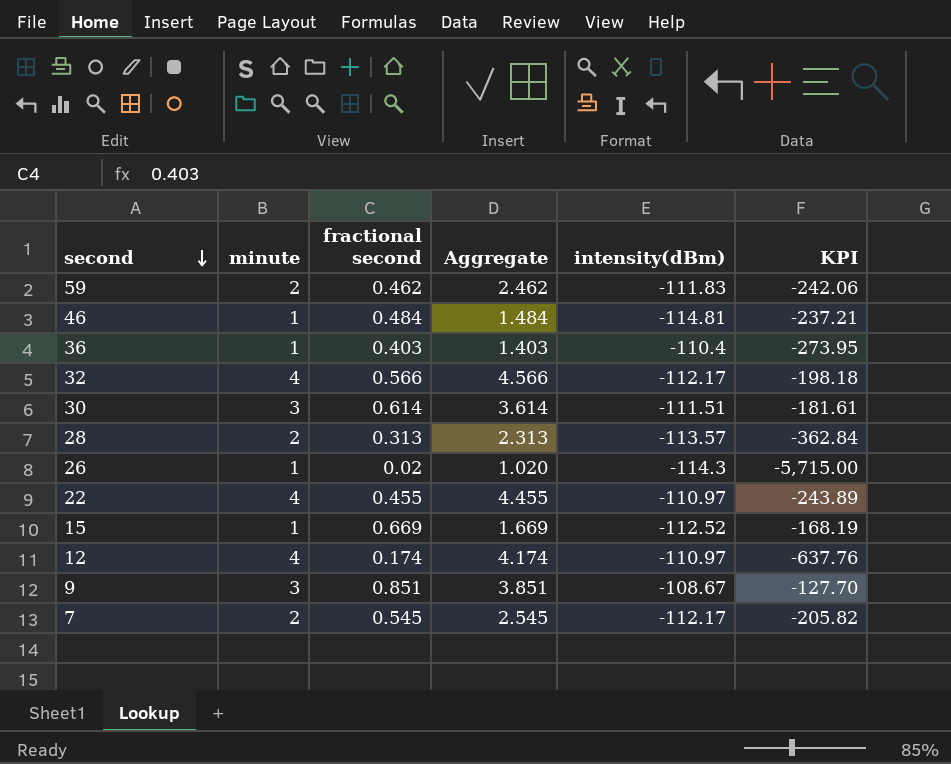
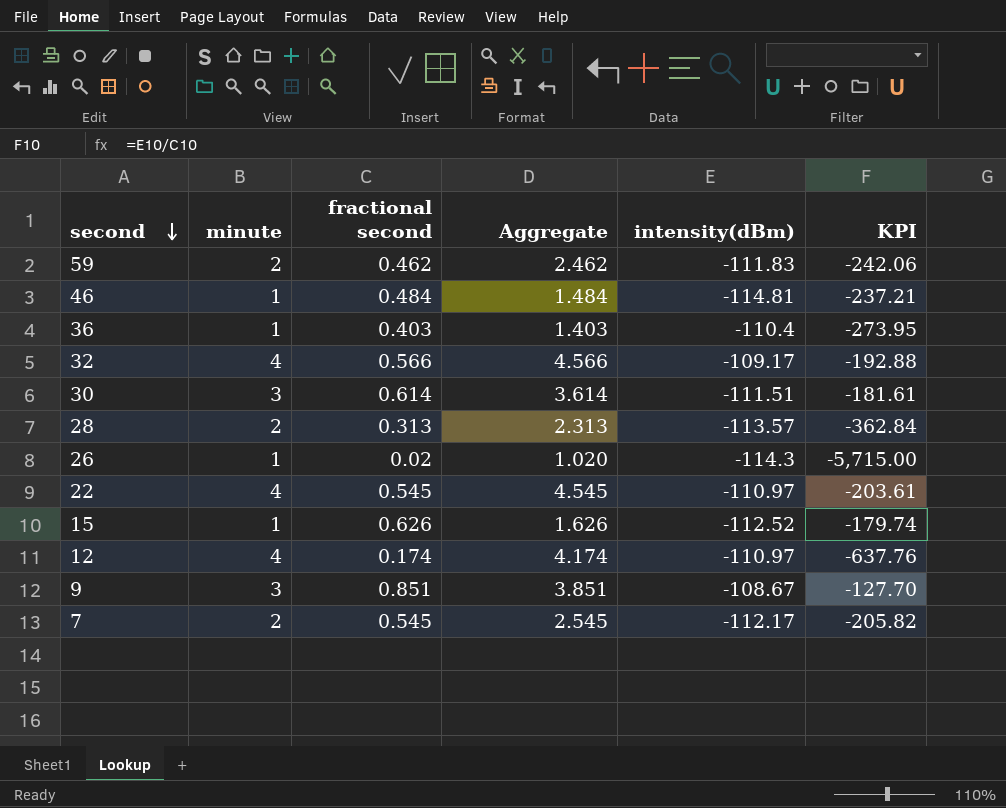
32 | intensity(dBm): -112.17 -> -109.17
32 | KPI: -198.18 -> -192.88
22 | fractional second: 0.455 -> 0.545
22 | Aggregate: 4.455 -> 4.545
22 | KPI: -243.89 -> -203.61
15 | fractional second: 0.669 -> 0.626
15 | Aggregate: 1.669 -> 1.626
15 | KPI: -168.19 -> -179.74

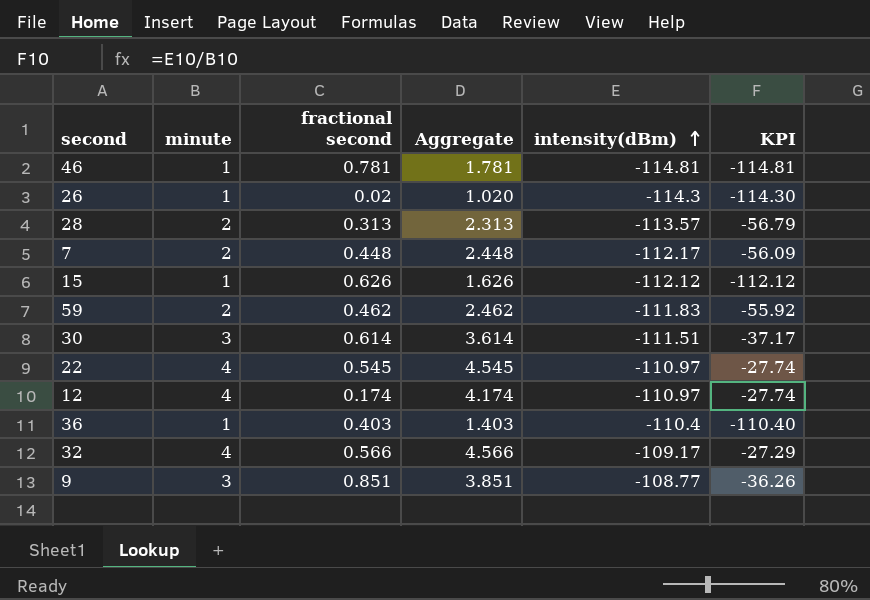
row order: second descending -> intensity(dBm) ascending
column KPI | formula: [intensity(dBm)] / [fractional second] -> [intensity(dBm)] / [minute]
46 | fractional second: 0.484 -> 0.781
46 | Aggregate: 1.484 -> 1.781
7 | fractional second: 0.545 -> 0.448
7 | Aggregate: 2.545 -> 2.448
15 | intensity(dBm): -112.52 -> -112.12
9 | intensity(dBm): -108.67 -> -108.77

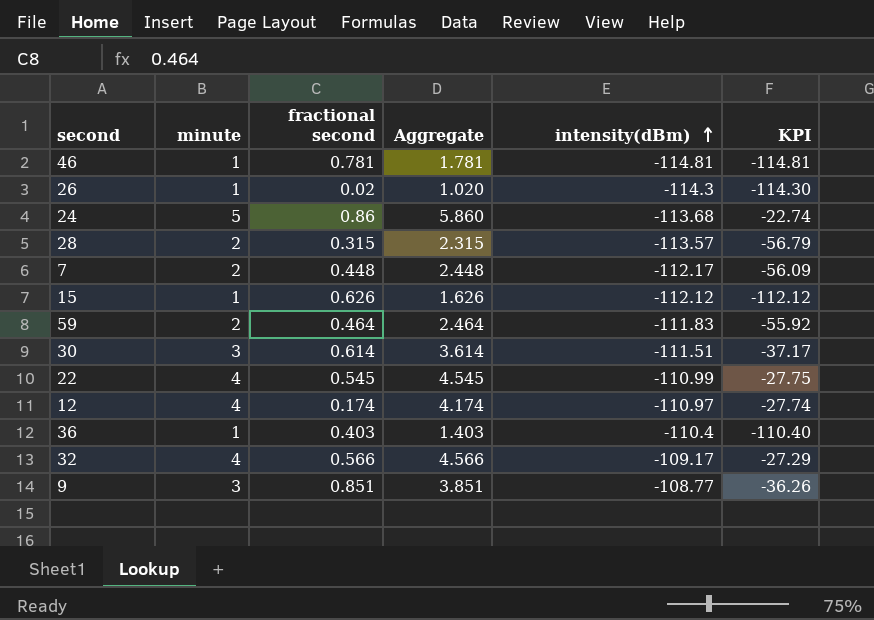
row 24: none -> 5 | 0.86 | 5.860 | -113.68 | -22.74
28 | fractional second: 0.313 -> 0.315
28 | Aggregate: 2.313 -> 2.315
59 | fractional second: 0.462 -> 0.464
59 | Aggregate: 2.462 -> 2.464
22 | intensity(dBm): -110.97 -> -110.99
22 | KPI: -27.74 -> -27.75

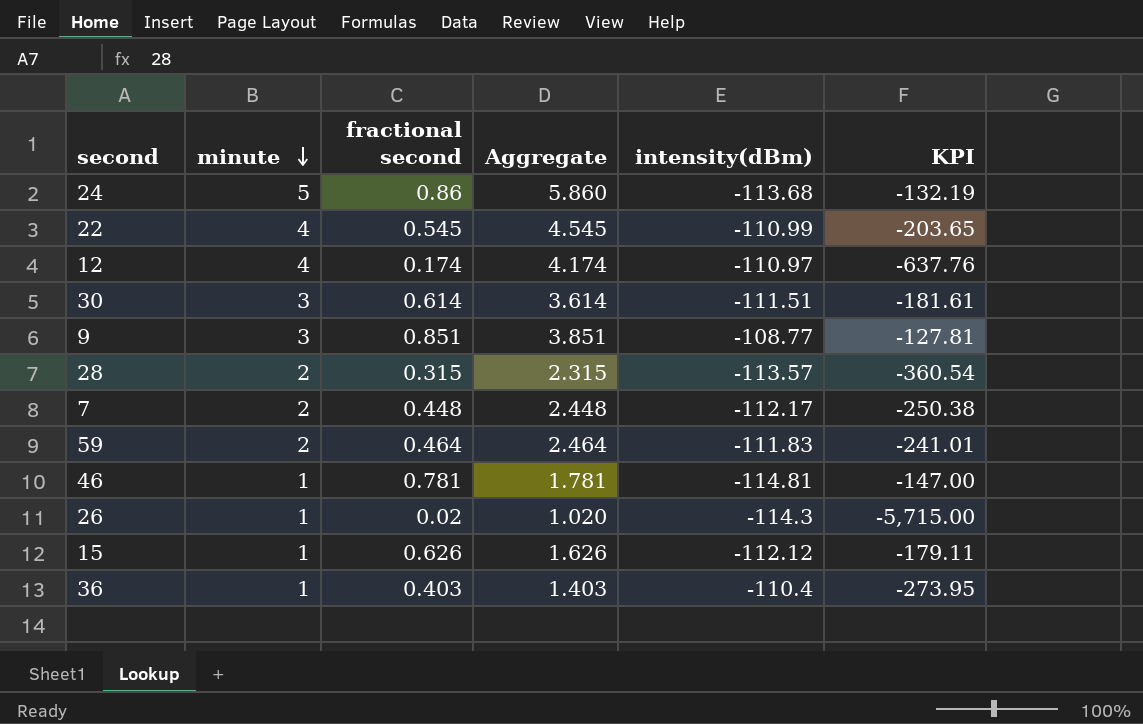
row order: intensity(dBm) ascending -> minute descending
column KPI | formula: [intensity(dBm)] / [minute] -> [intensity(dBm)] / [fractional second]
row 32: 4 | 0.566 | 4.566 | -109.17 | -27.29 -> none

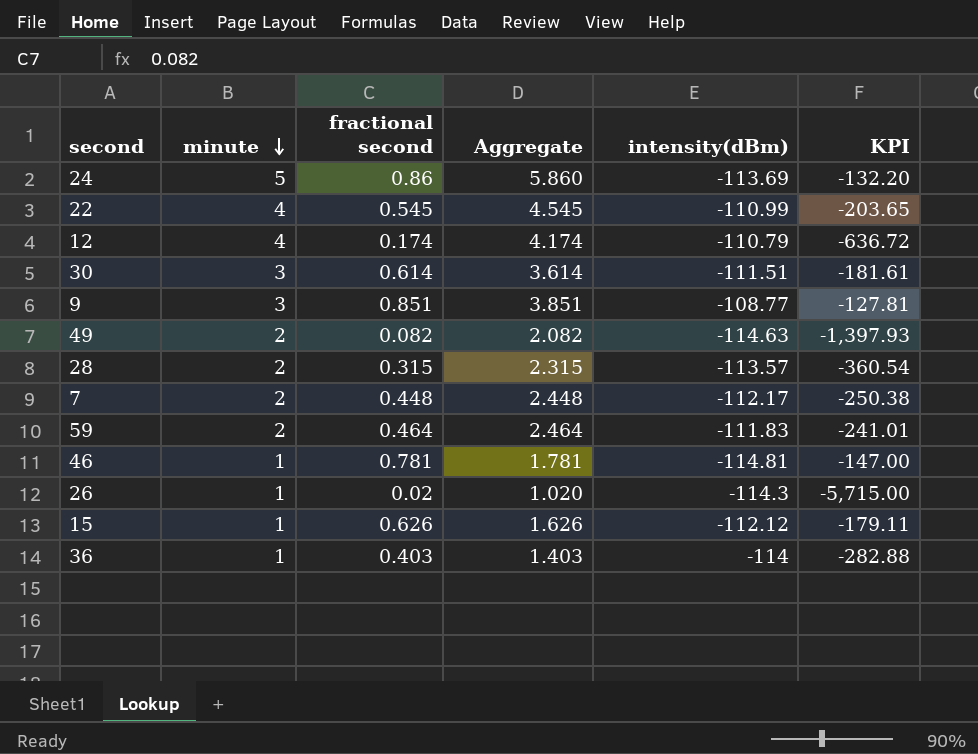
24 | intensity(dBm): -113.68 -> -113.69
24 | KPI: -132.19 -> -132.20
12 | intensity(dBm): -110.97 -> -110.79
12 | KPI: -637.76 -> -636.72
row 49: none -> 2 | 0.082 | 2.082 | -114.63 | -1,397.93
36 | intensity(dBm): -110.4 -> -114
36 | KPI: -273.95 -> -282.88

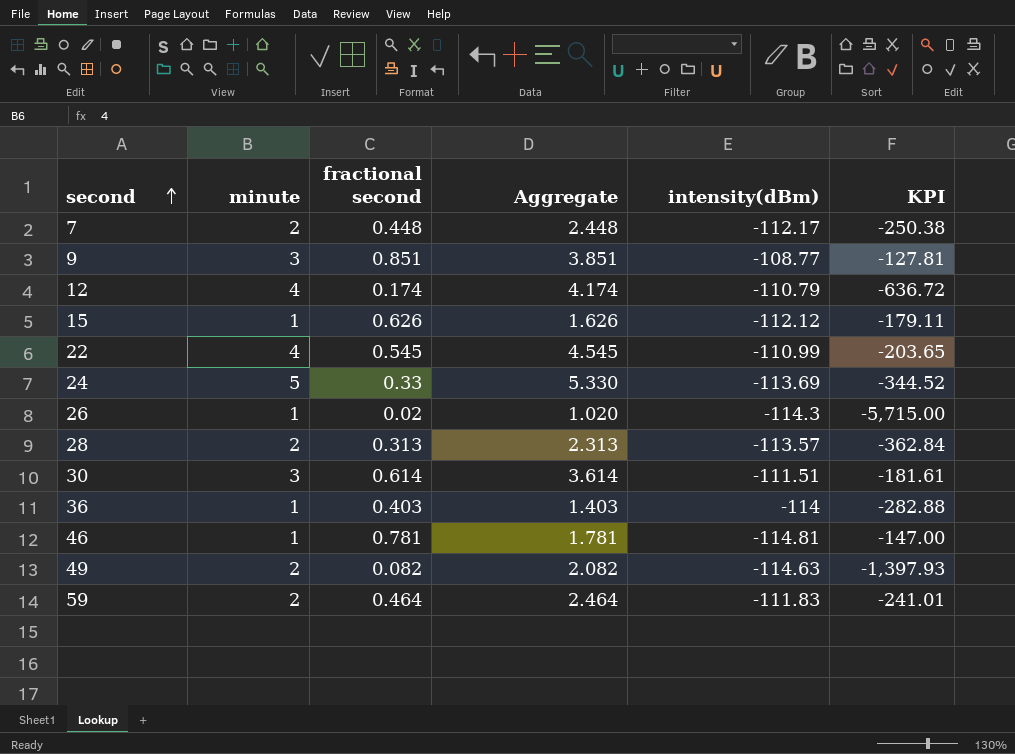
row order: minute descending -> second ascending
24 | fractional second: 0.86 -> 0.33
24 | Aggregate: 5.860 -> 5.330
24 | KPI: -132.20 -> -344.52
28 | fractional second: 0.315 -> 0.313
28 | Aggregate: 2.315 -> 2.313
28 | KPI: -360.54 -> -362.84

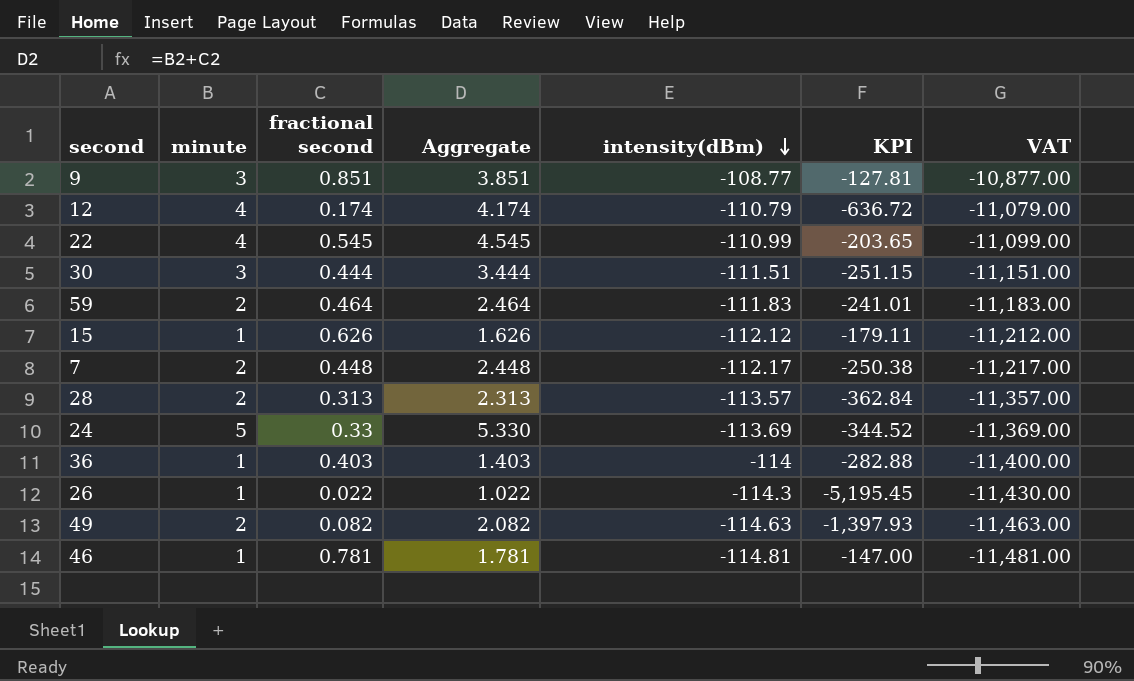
row order: second ascending -> intensity(dBm) descending
column VAT | formula: none -> [intensity(dBm)] * 100
30 | fractional second: 0.614 -> 0.444
30 | Aggregate: 3.614 -> 3.444
30 | KPI: -181.61 -> -251.15
26 | fractional second: 0.02 -> 0.022
26 | Aggregate: 1.020 -> 1.022
26 | KPI: -5,715.00 -> -5,195.45

